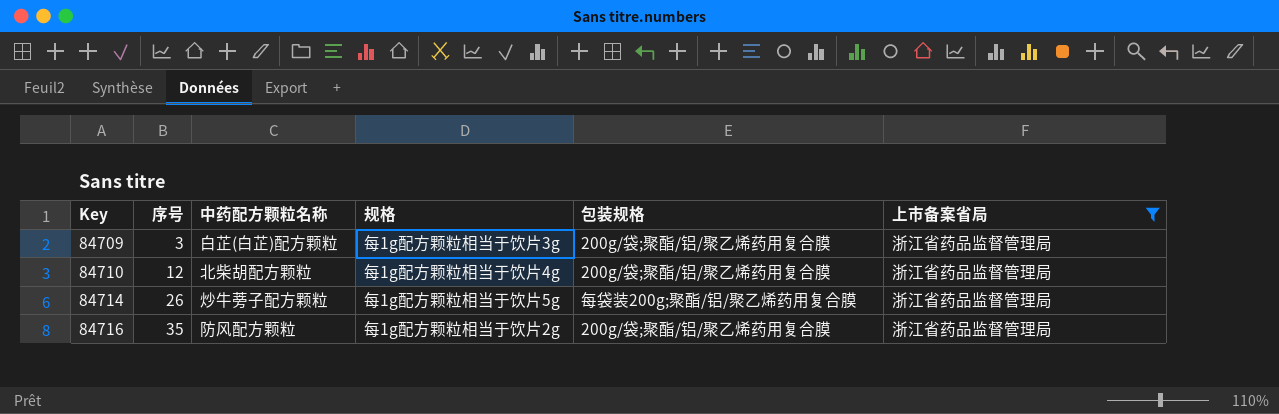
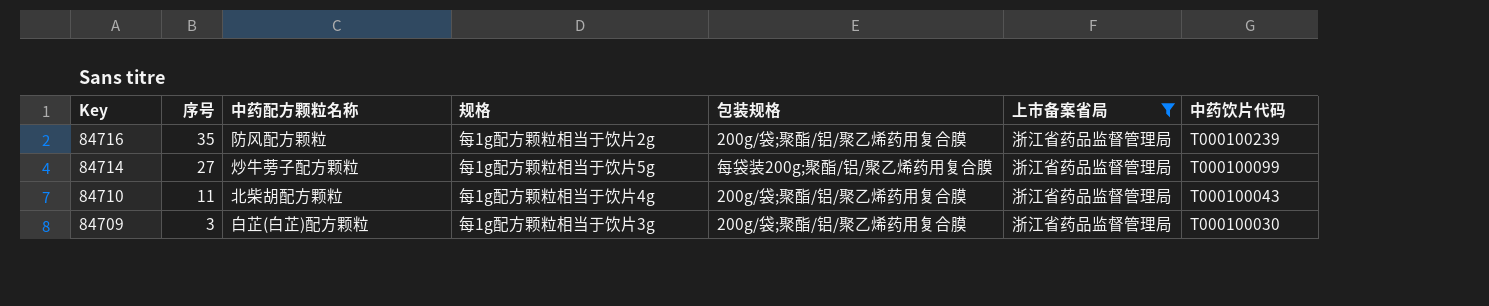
row order: Key ascending -> Key descending
column 中药饮片代码 | position: none -> 7
84714 | 序号: 26 -> 27
84710 | 序号: 12 -> 11

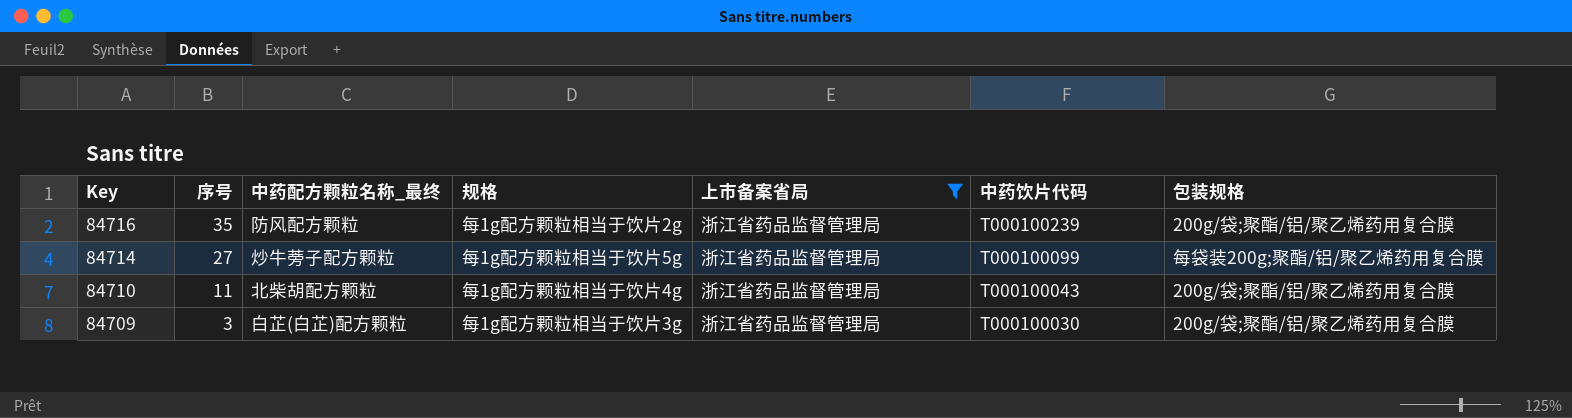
column name: 中药配方颗粒名称 -> 中药配方颗粒名称_最终
column 包装规格 | position: 5 -> 7

